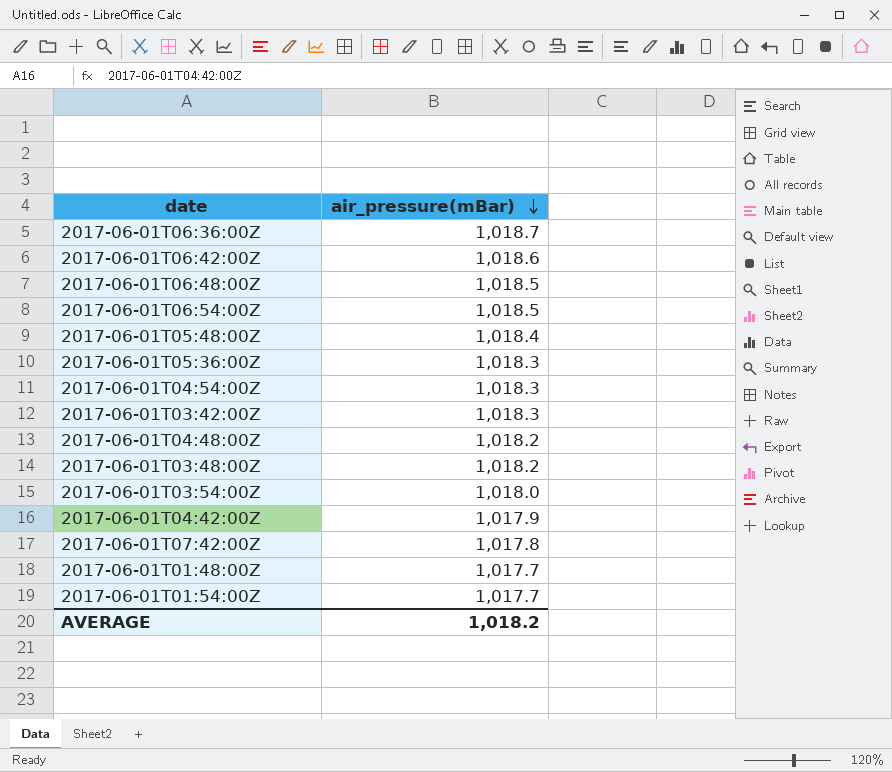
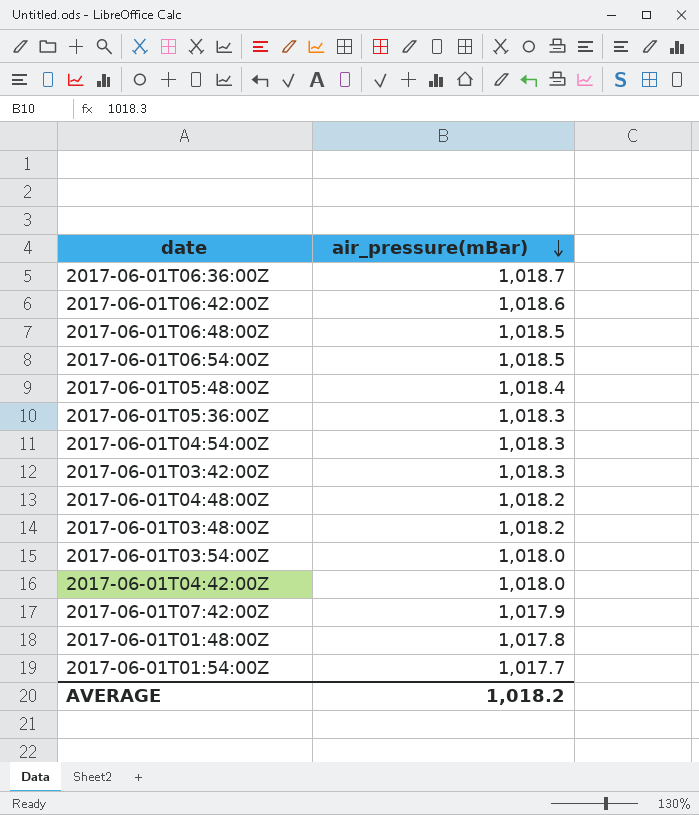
2017-06-01T04:42:00Z | air_pressure(mBar): 1,017.9 -> 1,018.0
2017-06-01T07:42:00Z | air_pressure(mBar): 1,017.8 -> 1,017.9
2017-06-01T01:48:00Z | air_pressure(mBar): 1,017.7 -> 1,017.8

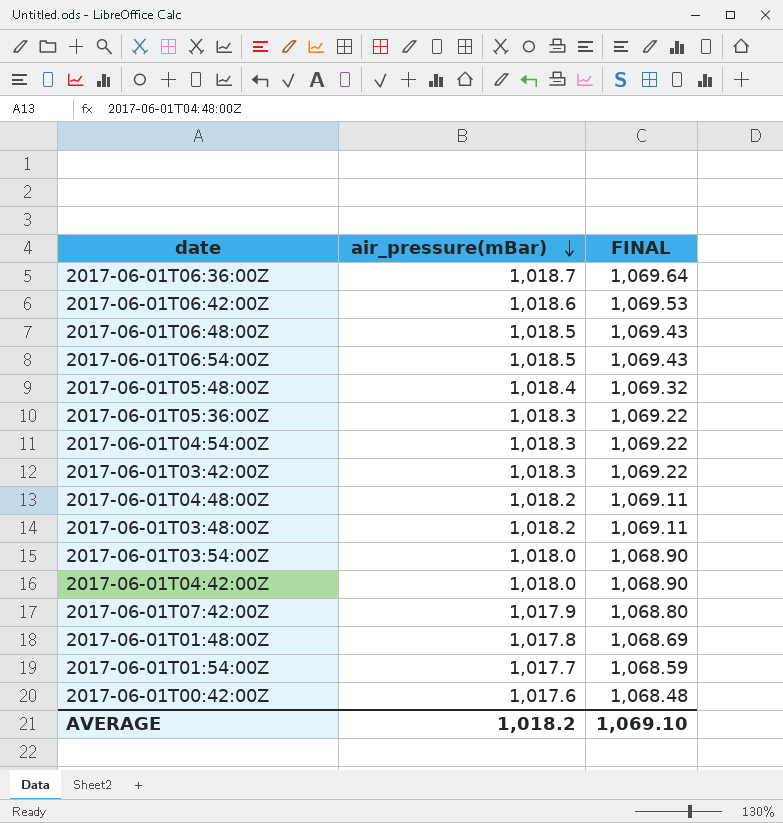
column FINAL | formula: none -> [air_pressure(mBar)] * 1.05
row 2017-06-01T00:42:00Z: none -> 1,017.6 | 1,068.48

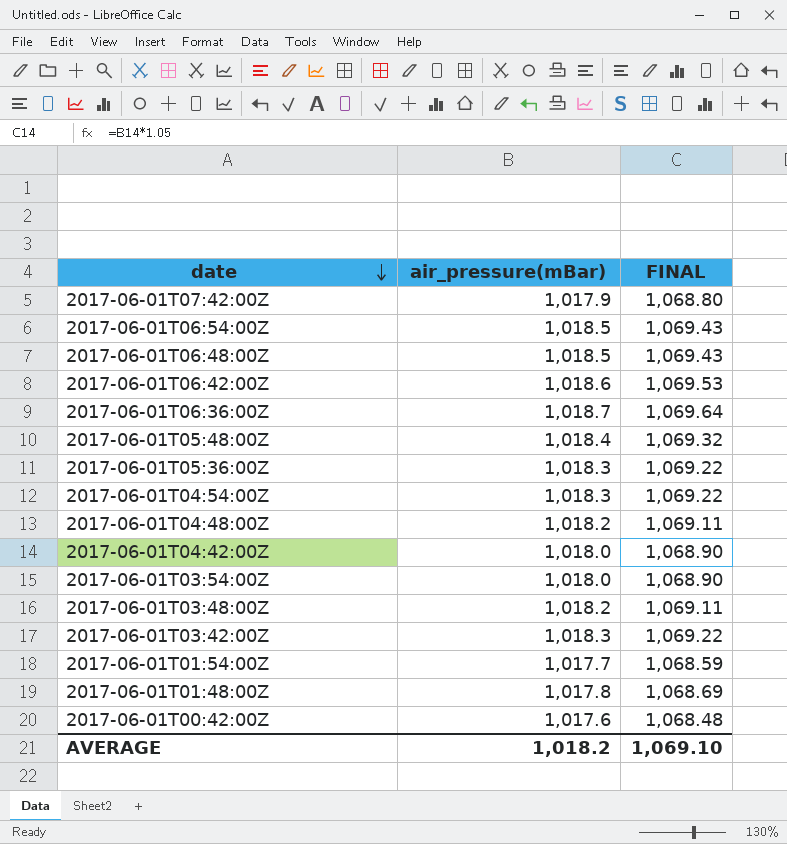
row order: air_pressure(mBar) descending -> date descending

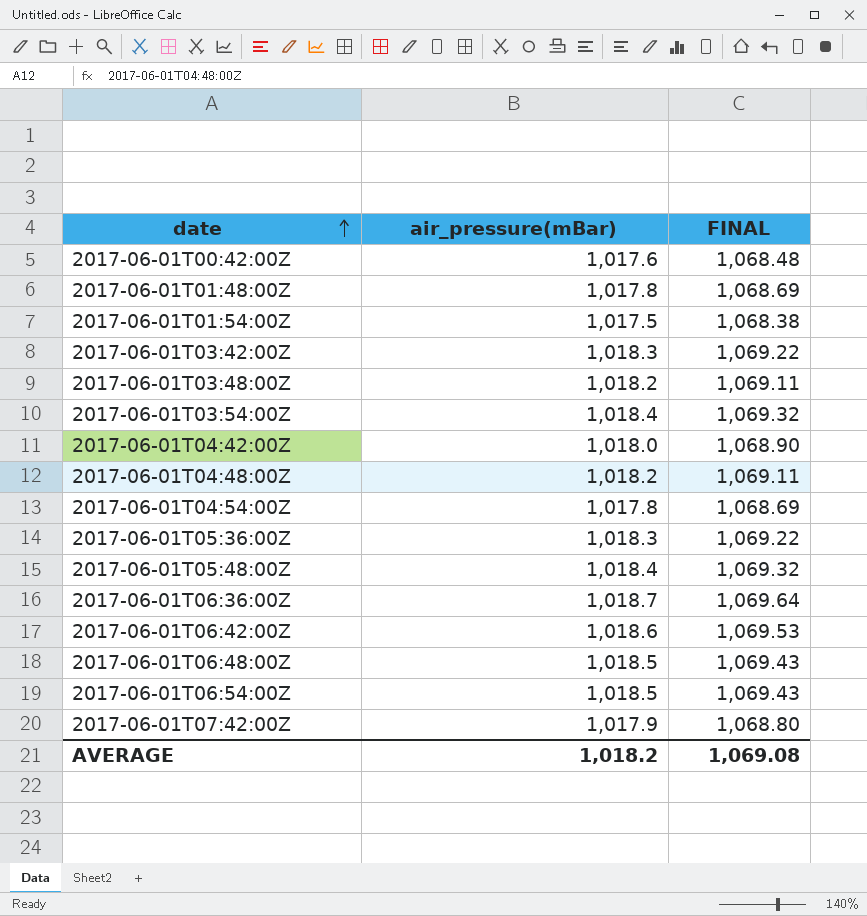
row order: date descending -> date ascending
2017-06-01T01:54:00Z | air_pressure(mBar): 1,017.7 -> 1,017.5
2017-06-01T01:54:00Z | FINAL: 1,068.59 -> 1,068.38
2017-06-01T03:54:00Z | air_pressure(mBar): 1,018.0 -> 1,018.4
2017-06-01T03:54:00Z | FINAL: 1,068.90 -> 1,069.32
2017-06-01T04:54:00Z | air_pressure(mBar): 1,018.3 -> 1,017.8
2017-06-01T04:54:00Z | FINAL: 1,069.22 -> 1,068.69
AVERAGE | FINAL: 1,069.10 -> 1,069.08

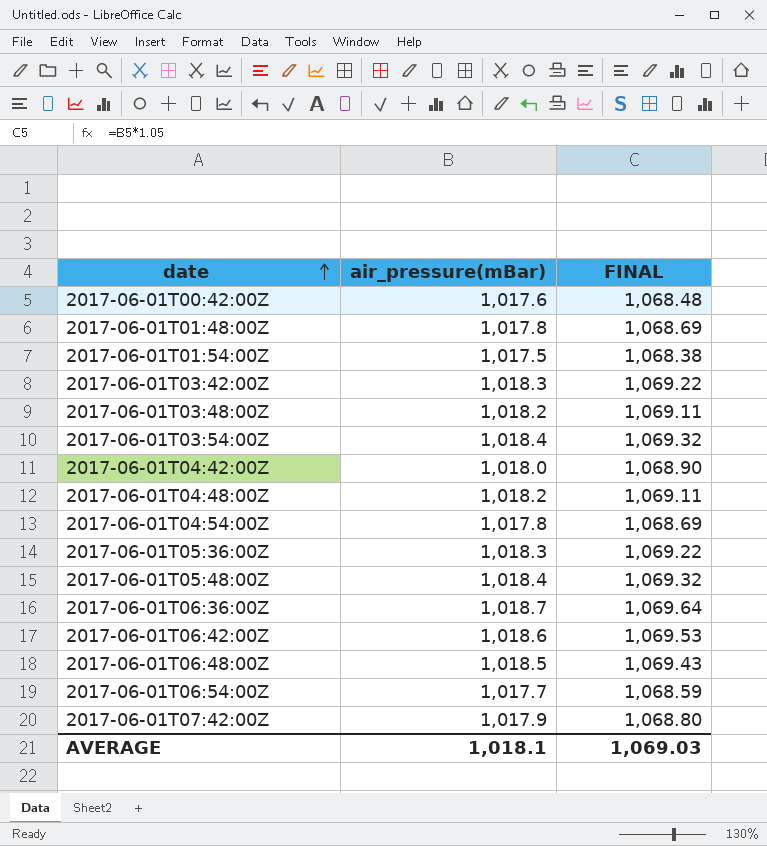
2017-06-01T06:54:00Z | air_pressure(mBar): 1,018.5 -> 1,017.7
2017-06-01T06:54:00Z | FINAL: 1,069.43 -> 1,068.59
AVERAGE | air_pressure(mBar): 1,018.2 -> 1,018.1
AVERAGE | FINAL: 1,069.08 -> 1,069.03

